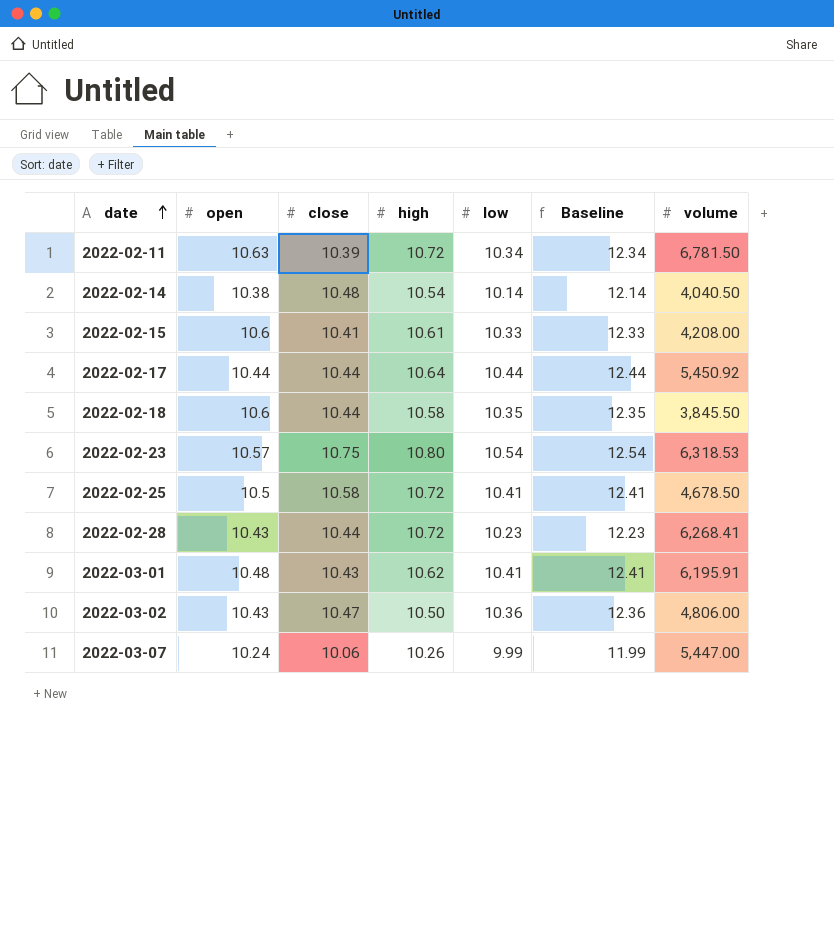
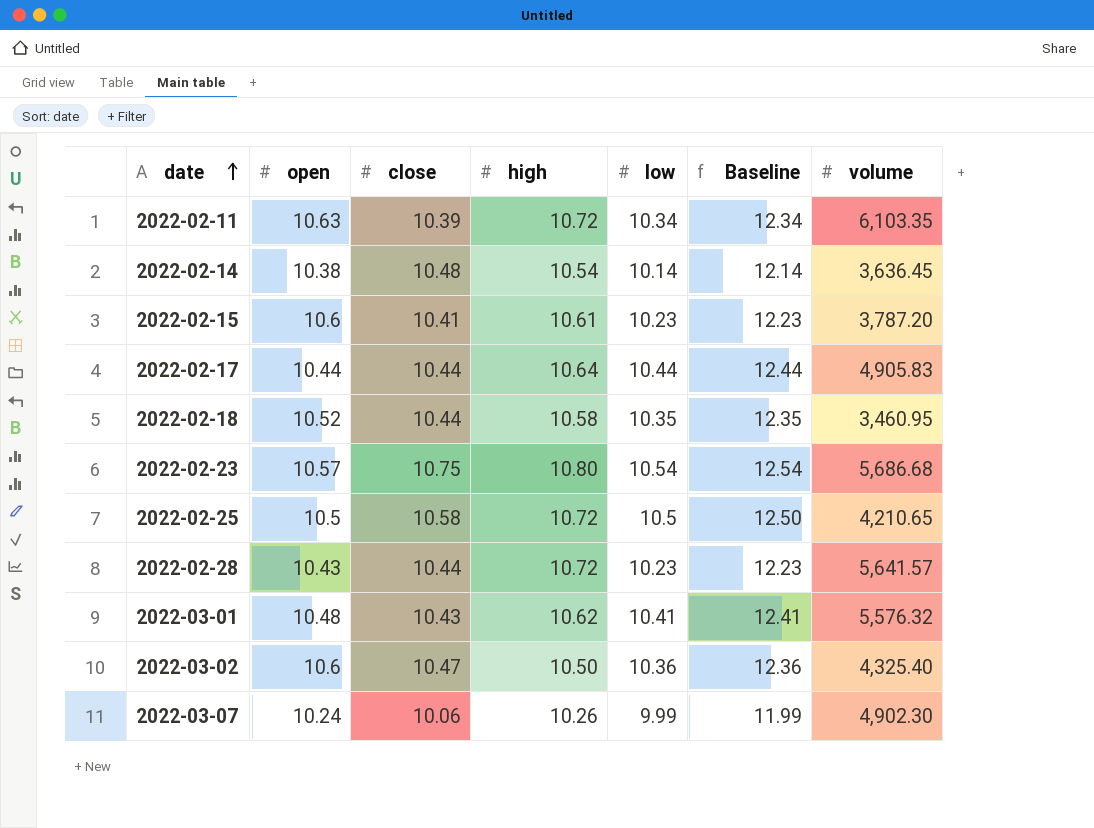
2022-02-11 | volume: 6,781.50 -> 6,103.35
2022-02-14 | volume: 4,040.50 -> 3,636.45
2022-02-15 | low: 10.33 -> 10.23
2022-02-15 | Baseline: 12.33 -> 12.23
2022-02-15 | volume: 4,208.00 -> 3,787.20
2022-02-17 | volume: 5,450.92 -> 4,905.83
2022-02-18 | open: 10.6 -> 10.52
2022-02-18 | volume: 3,845.50 -> 3,460.95
2022-02-23 | volume: 6,318.53 -> 5,686.68
2022-02-25 | low: 10.41 -> 10.5
2022-02-25 | Baseline: 12.41 -> 12.50
2022-02-25 | volume: 4,678.50 -> 4,210.65
2022-02-28 | volume: 6,268.41 -> 5,641.57
2022-03-01 | volume: 6,195.91 -> 5,576.32
2022-03-02 | open: 10.43 -> 10.6
2022-03-02 | volume: 4,806.00 -> 4,325.40
2022-03-07 | volume: 5,447.00 -> 4,902.30

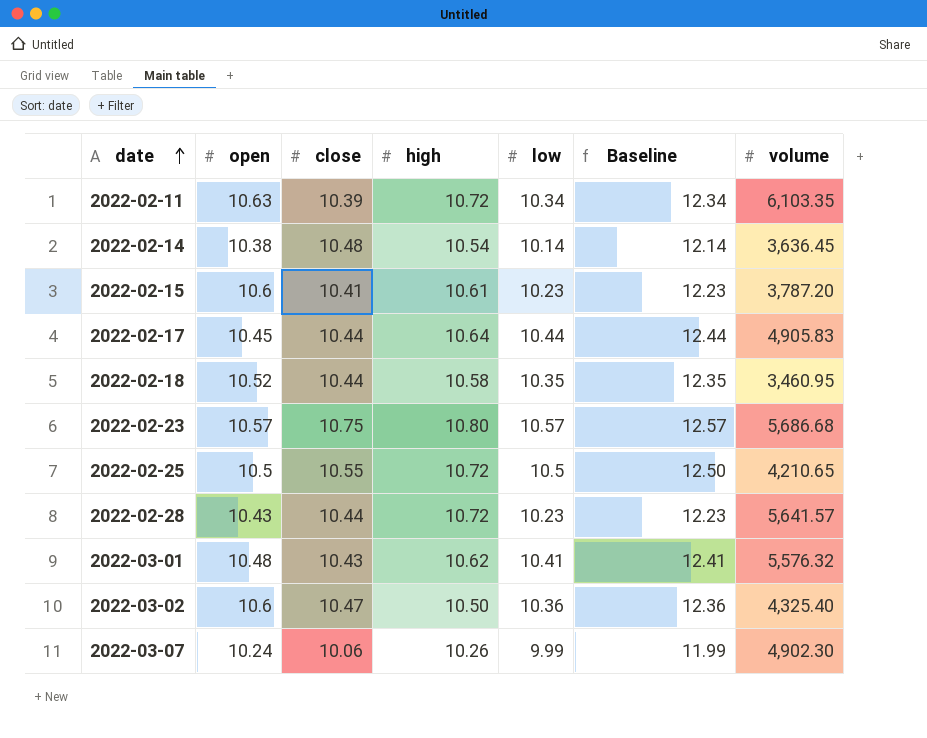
2022-02-17 | open: 10.44 -> 10.45
2022-02-23 | low: 10.54 -> 10.57
2022-02-23 | Baseline: 12.54 -> 12.57
2022-02-25 | close: 10.58 -> 10.55

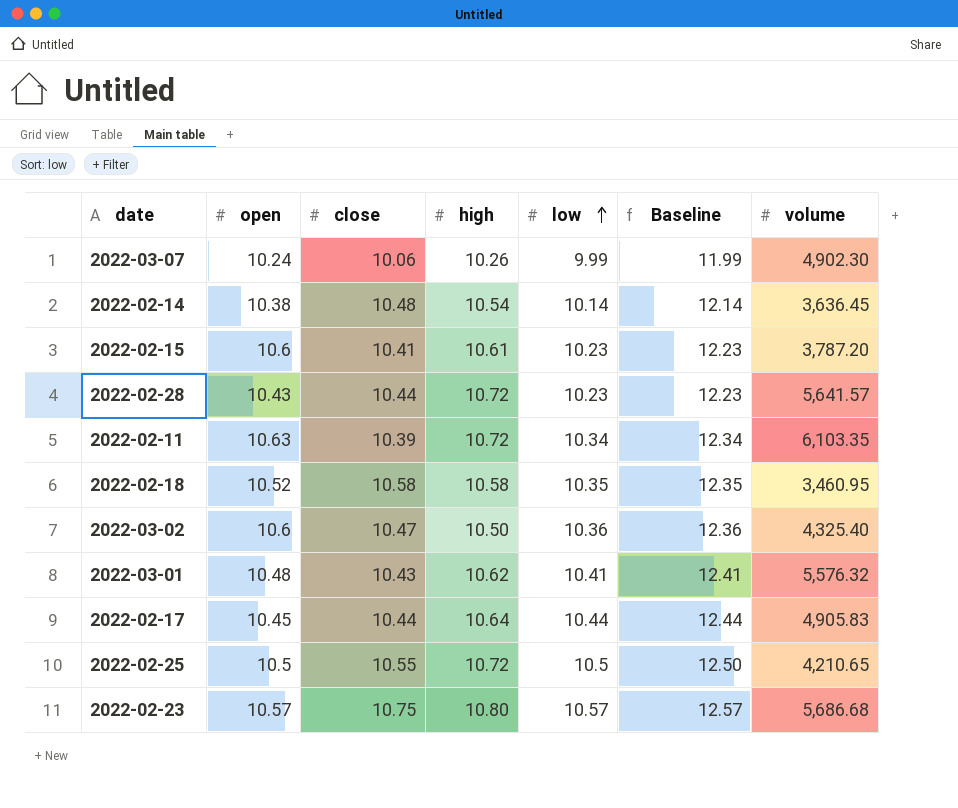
row order: date ascending -> low ascending
2022-02-18 | close: 10.44 -> 10.58

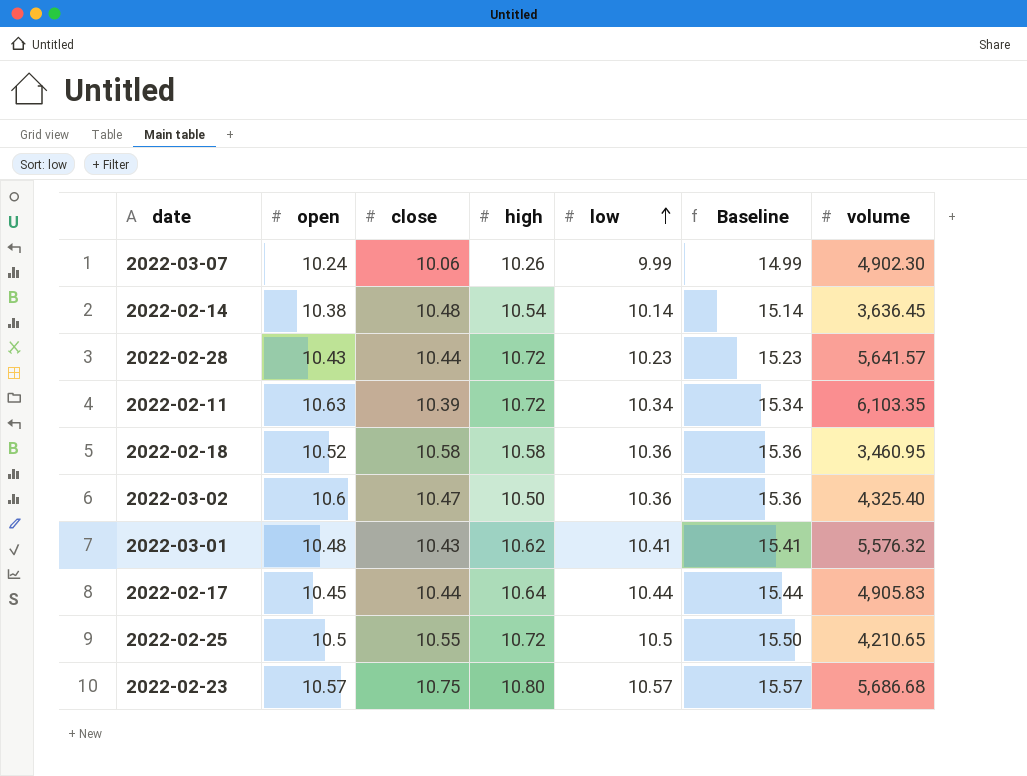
column Baseline | formula: [low] + 2 -> [low] + 5
row 2022-02-15: 10.6 | 10.41 | 10.61 | 10.23 | 12.23 | 3,787.20 -> none
2022-02-18 | low: 10.35 -> 10.36

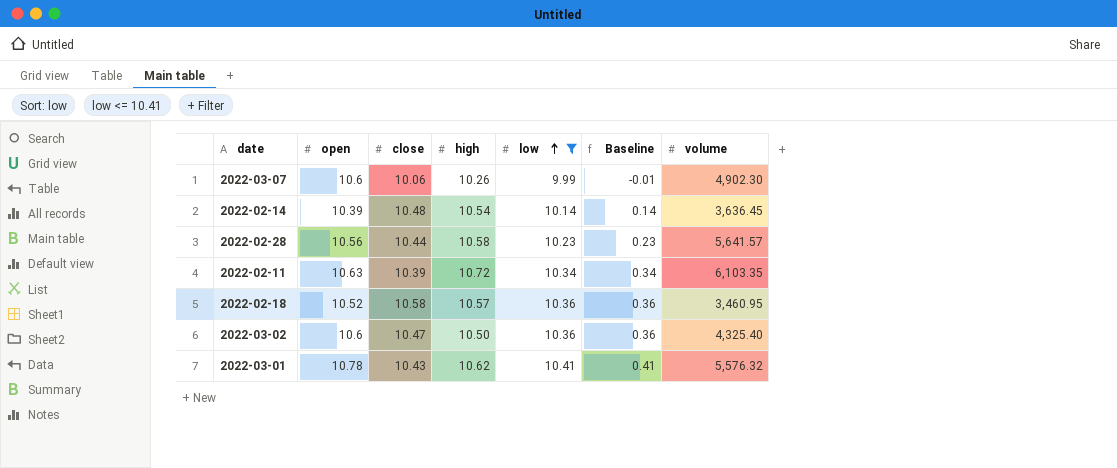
filter: none -> low <= 10.41
column Baseline | formula: [low] + 5 -> [low] - 10
2022-03-07 | open: 10.24 -> 10.6
2022-02-14 | open: 10.38 -> 10.39
2022-02-28 | open: 10.43 -> 10.56
2022-02-28 | high: 10.72 -> 10.58
2022-02-18 | high: 10.58 -> 10.57
2022-03-01 | open: 10.48 -> 10.78

